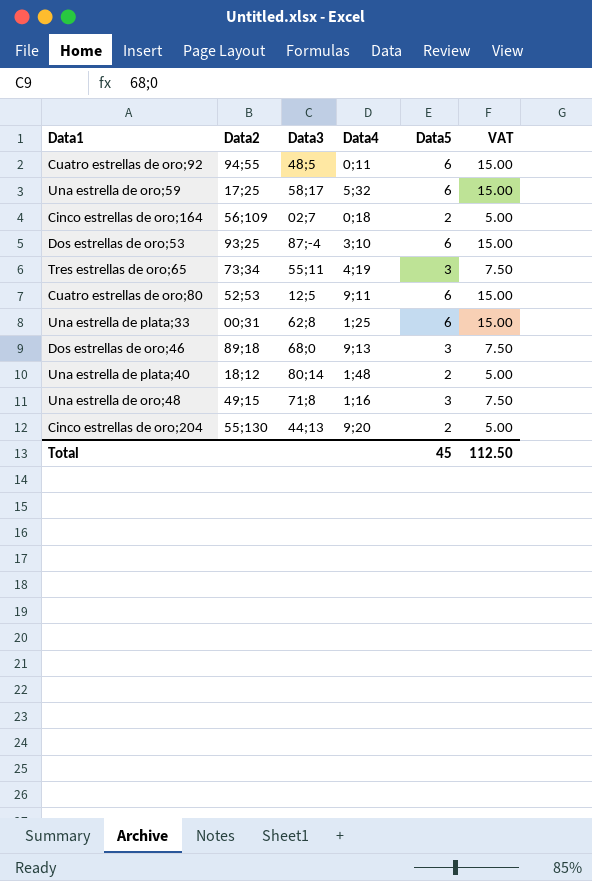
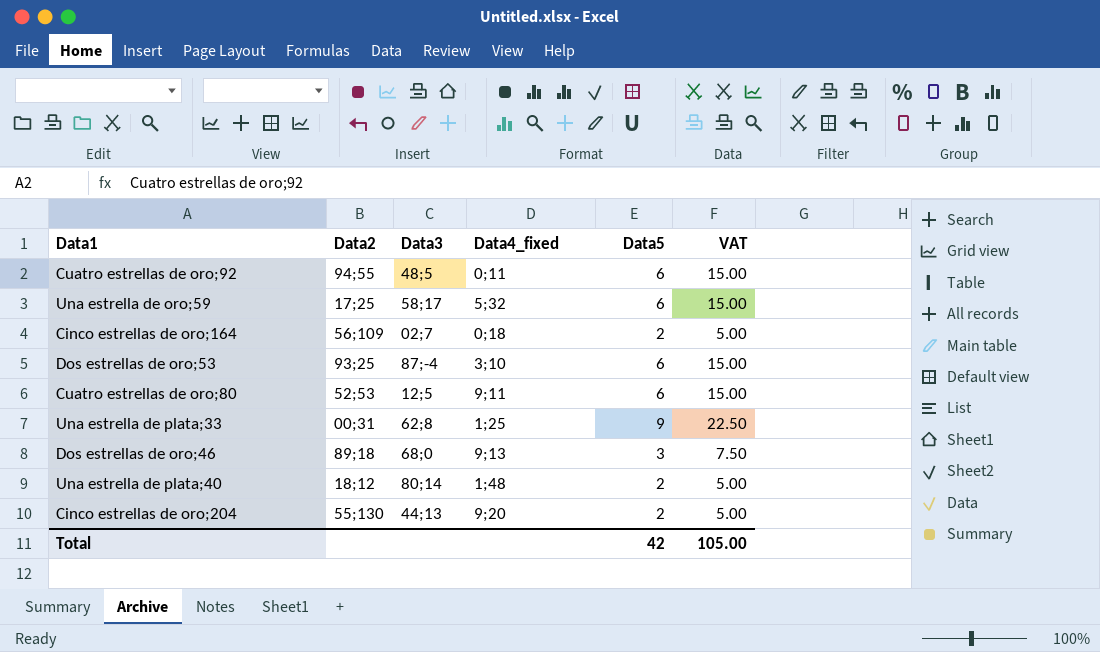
column name: Data4 -> Data4_fixed
row Tres estrellas de oro;65: 73;34 | 55;11 | 4;19 | 3 | 7.50 -> none
row Una estrella de oro;48: 49;15 | 71;8 | 1;16 | 3 | 7.50 -> none
Una estrella de plata;33 | Data5: 6 -> 9
Una estrella de plata;33 | VAT: 15.00 -> 22.50
Total | Data5: 45 -> 42
Total | VAT: 112.50 -> 105.00

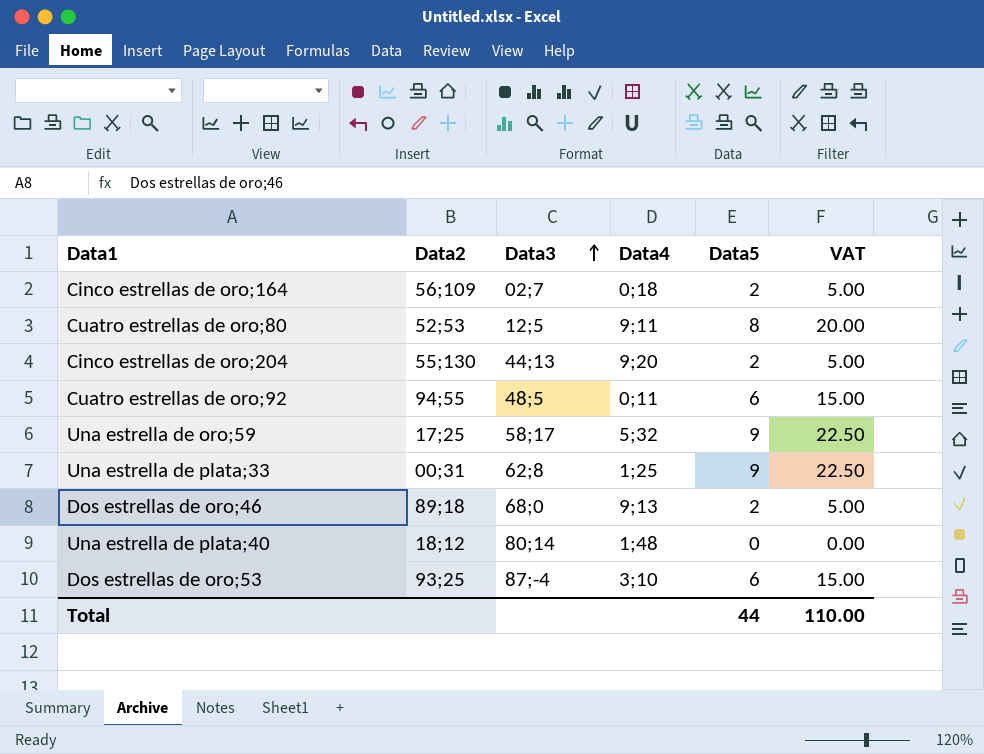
row order: none -> Data3 ascending
column name: Data4_fixed -> Data4
Cuatro estrellas de oro;80 | Data5: 6 -> 8
Cuatro estrellas de oro;80 | VAT: 15.00 -> 20.00
Una estrella de oro;59 | Data5: 6 -> 9
Una estrella de oro;59 | VAT: 15.00 -> 22.50
Dos estrellas de oro;46 | Data5: 3 -> 2
Dos estrellas de oro;46 | VAT: 7.50 -> 5.00
Una estrella de plata;40 | Data5: 2 -> 0
Una estrella de plata;40 | VAT: 5.00 -> 0.00
Total | Data5: 42 -> 44
Total | VAT: 105.00 -> 110.00

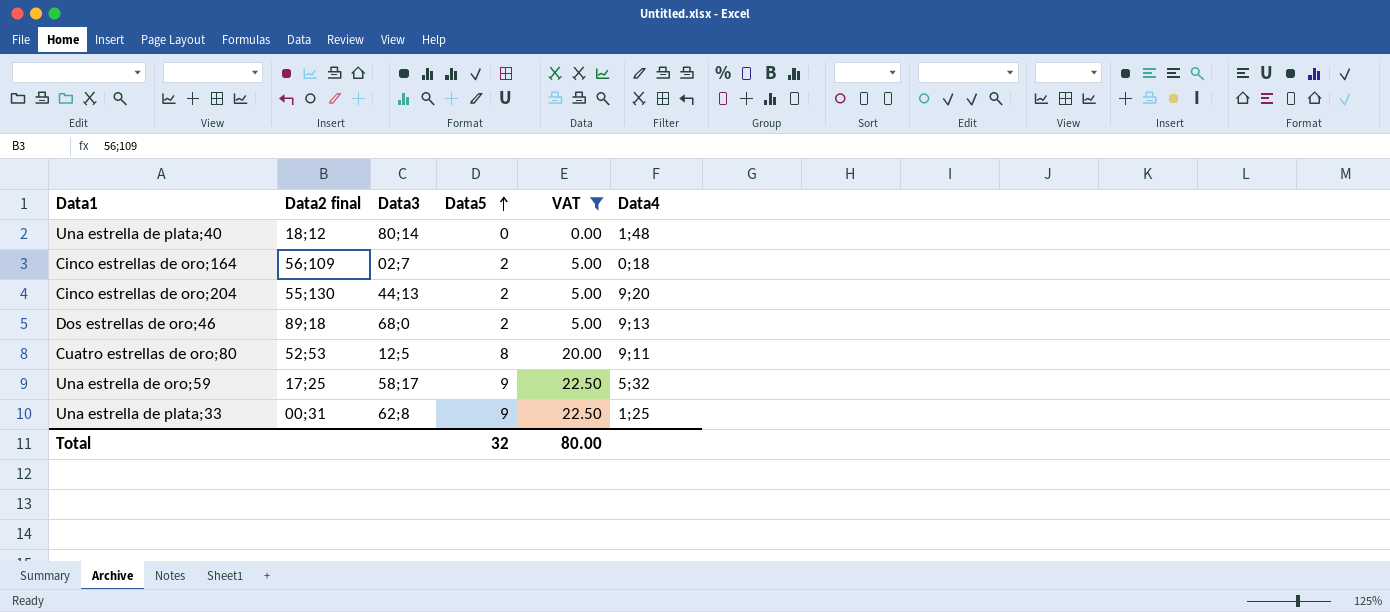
filter: none -> VAT != 15.00
row order: Data3 ascending -> Data5 ascending
column name: Data2 -> Data2 final
column Data4 | position: 4 -> 6
Total | Data5: 44 -> 32
Total | VAT: 110.00 -> 80.00

